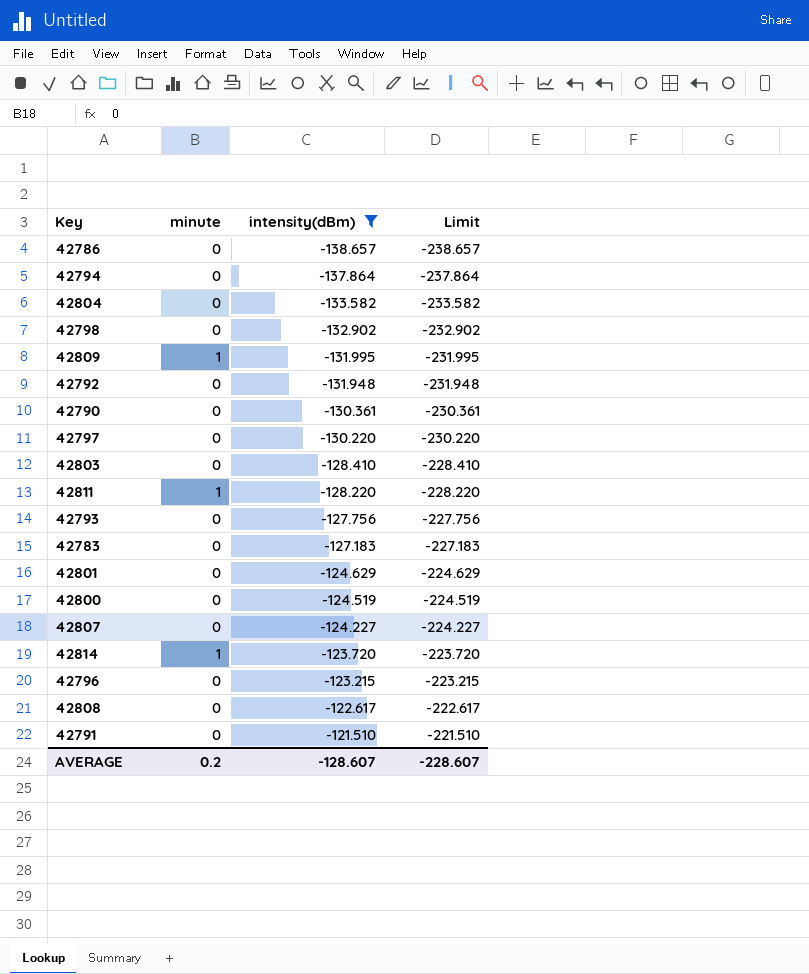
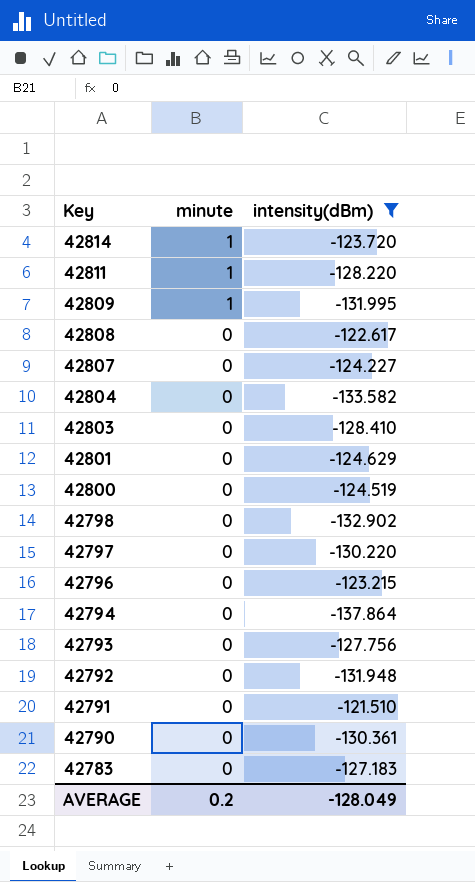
row order: intensity(dBm) ascending -> Key descending
column Limit | formula: [intensity(dBm)] - 100 -> none
row 42786: 0 | -138.657 | -238.657 -> none
AVERAGE | intensity(dBm): -128.607 -> -128.049

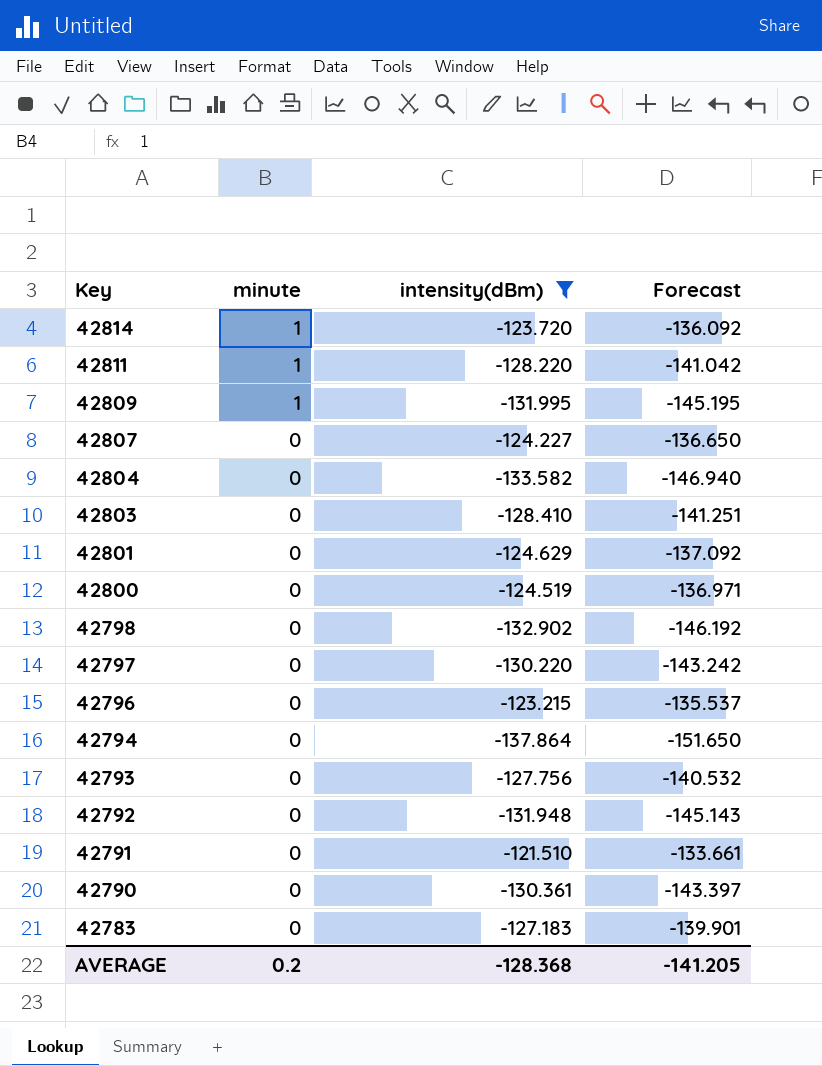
column Forecast | formula: none -> [intensity(dBm)] * 1.1
row 42808: 0 | -122.617 -> none
AVERAGE | intensity(dBm): -128.049 -> -128.368

